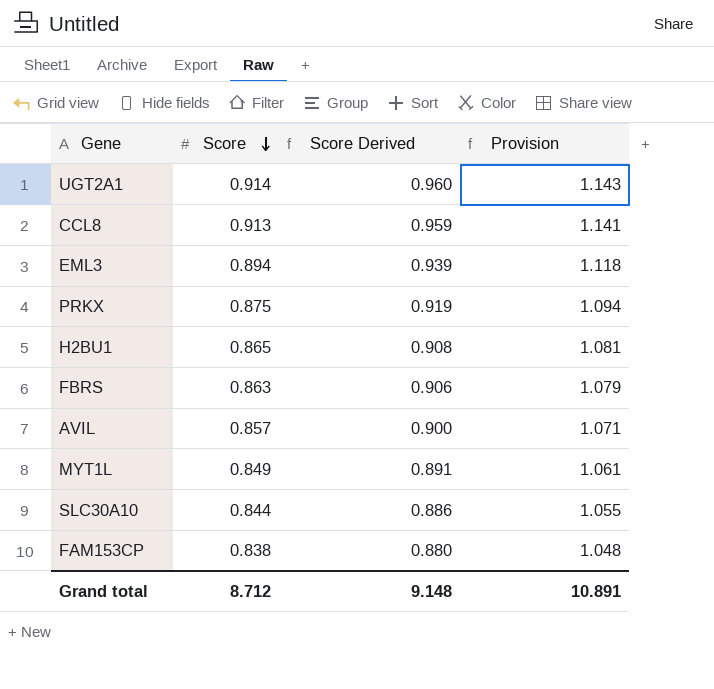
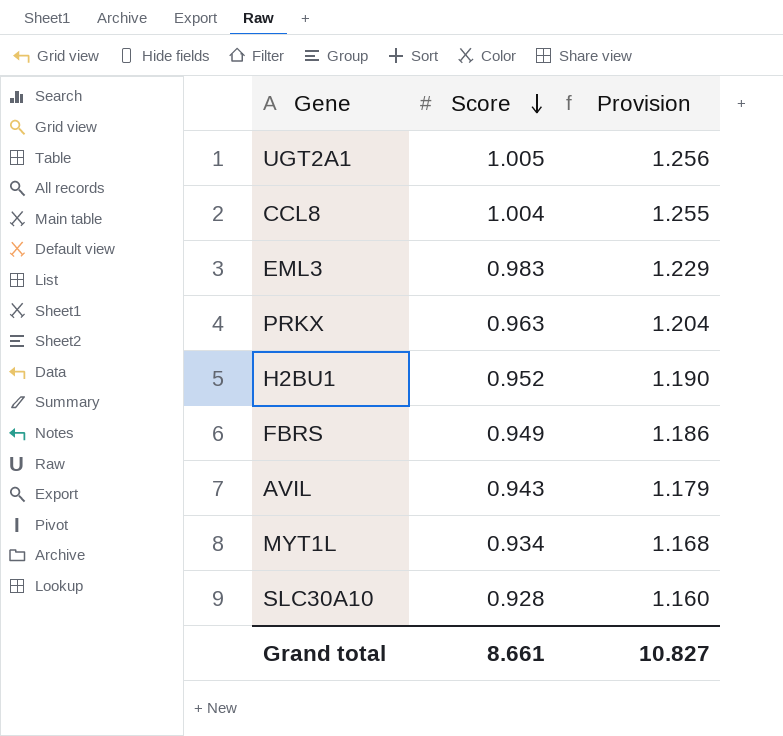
column Score Derived | formula: [Score] * 1.05 -> none
row FAM153CP: 0.838 | 0.880 | 1.048 -> none
UGT2A1 | Score: 0.914 -> 1.005
UGT2A1 | Provision: 1.143 -> 1.256
CCL8 | Score: 0.913 -> 1.004
CCL8 | Provision: 1.141 -> 1.255
EML3 | Score: 0.894 -> 0.983
EML3 | Provision: 1.118 -> 1.229
PRKX | Score: 0.875 -> 0.963
PRKX | Provision: 1.094 -> 1.204
H2BU1 | Score: 0.865 -> 0.952
H2BU1 | Provision: 1.081 -> 1.190
FBRS | Score: 0.863 -> 0.949
FBRS | Provision: 1.079 -> 1.186
AVIL | Score: 0.857 -> 0.943
AVIL | Provision: 1.071 -> 1.179
MYT1L | Score: 0.849 -> 0.934
MYT1L | Provision: 1.061 -> 1.168
SLC30A10 | Score: 0.844 -> 0.928
SLC30A10 | Provision: 1.055 -> 1.160
Grand total | Score: 8.712 -> 8.661
Grand total | Provision: 10.891 -> 10.827

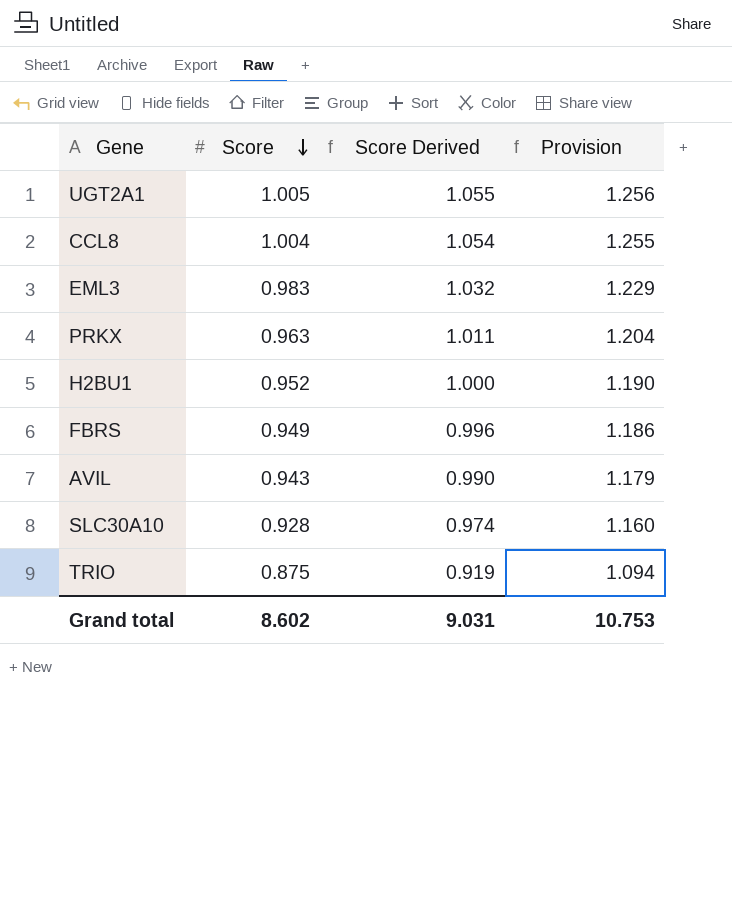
column Score Derived | formula: none -> [Score] * 1.05
row MYT1L: 0.934 | 1.168 -> none
row TRIO: none -> 0.875 | 0.919 | 1.094
Grand total | Score: 8.661 -> 8.602
Grand total | Provision: 10.827 -> 10.753

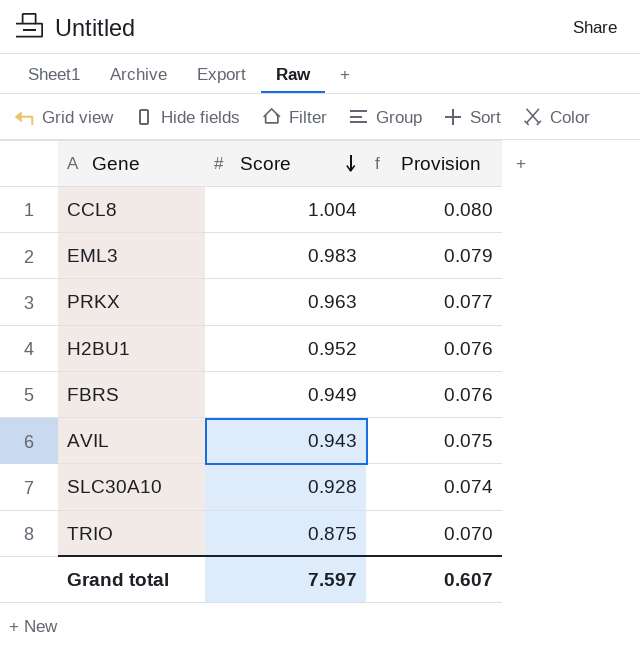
column Score Derived | formula: [Score] * 1.05 -> none
column Provision | formula: [Score] * 1.25 -> [Score] * 0.08
row UGT2A1: 1.005 | 1.055 | 1.256 -> none
Grand total | Score: 8.602 -> 7.597
Grand total | Provision: 10.753 -> 0.607

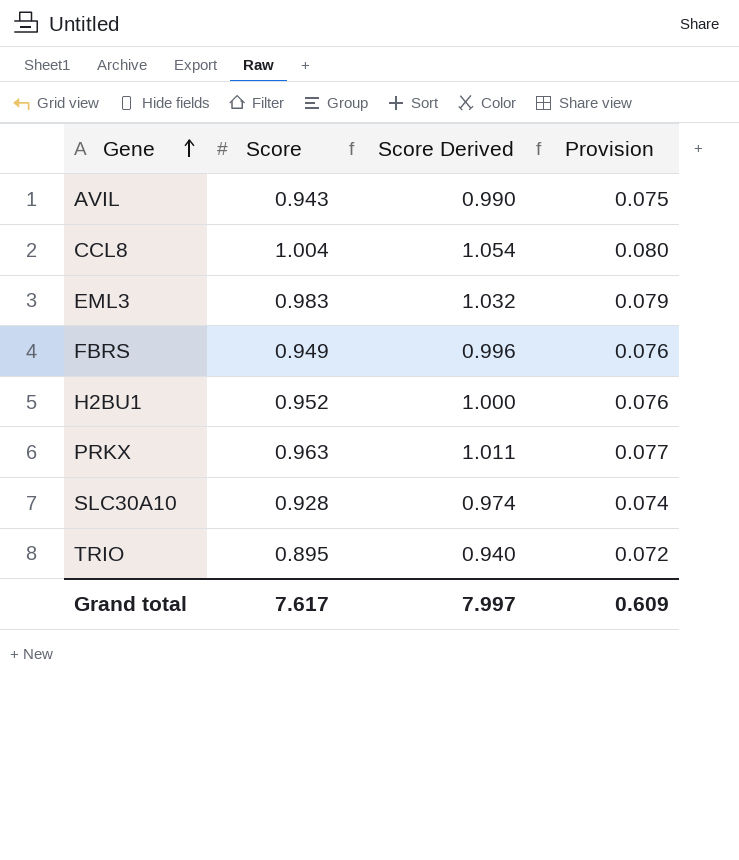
row order: Score descending -> Gene ascending
column Score Derived | formula: none -> [Score] * 1.05
TRIO | Score: 0.875 -> 0.895
TRIO | Provision: 0.070 -> 0.072
Grand total | Score: 7.597 -> 7.617
Grand total | Provision: 0.607 -> 0.609

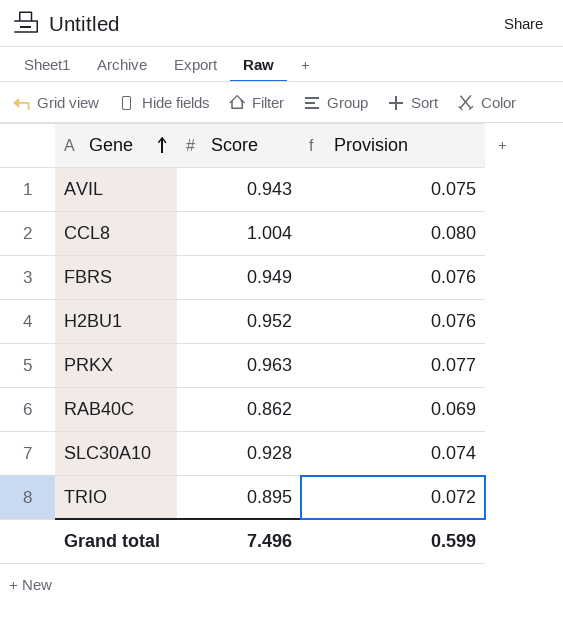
column Score Derived | formula: [Score] * 1.05 -> none
row EML3: 0.983 | 1.032 | 0.079 -> none
row RAB40C: none -> 0.862 | 0.069
Grand total | Score: 7.617 -> 7.496
Grand total | Provision: 0.609 -> 0.599

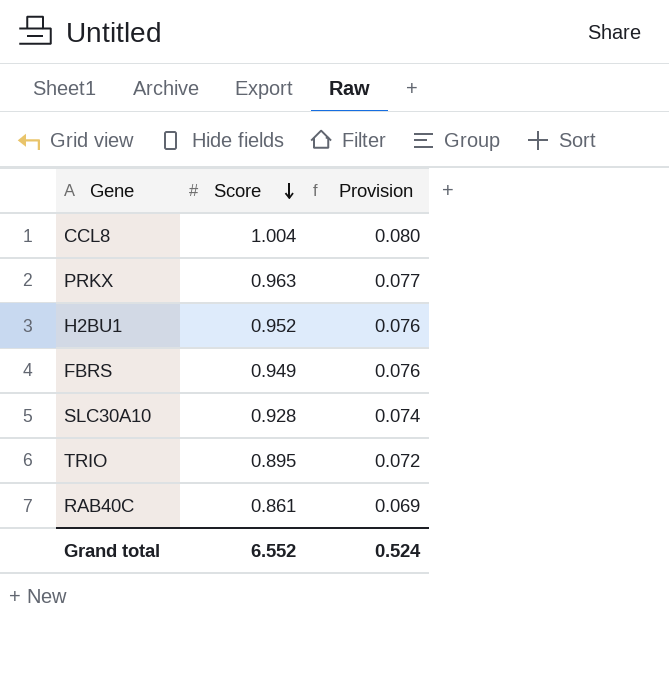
row order: Gene ascending -> Score descending
row AVIL: 0.943 | 0.075 -> none
RAB40C | Score: 0.862 -> 0.861
Grand total | Score: 7.496 -> 6.552
Grand total | Provision: 0.599 -> 0.524

